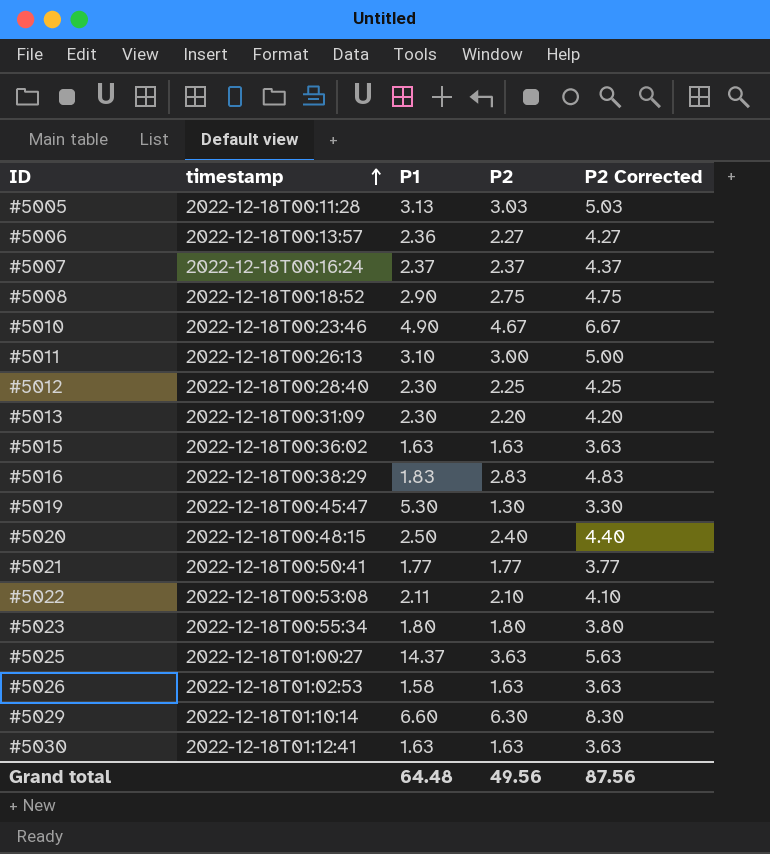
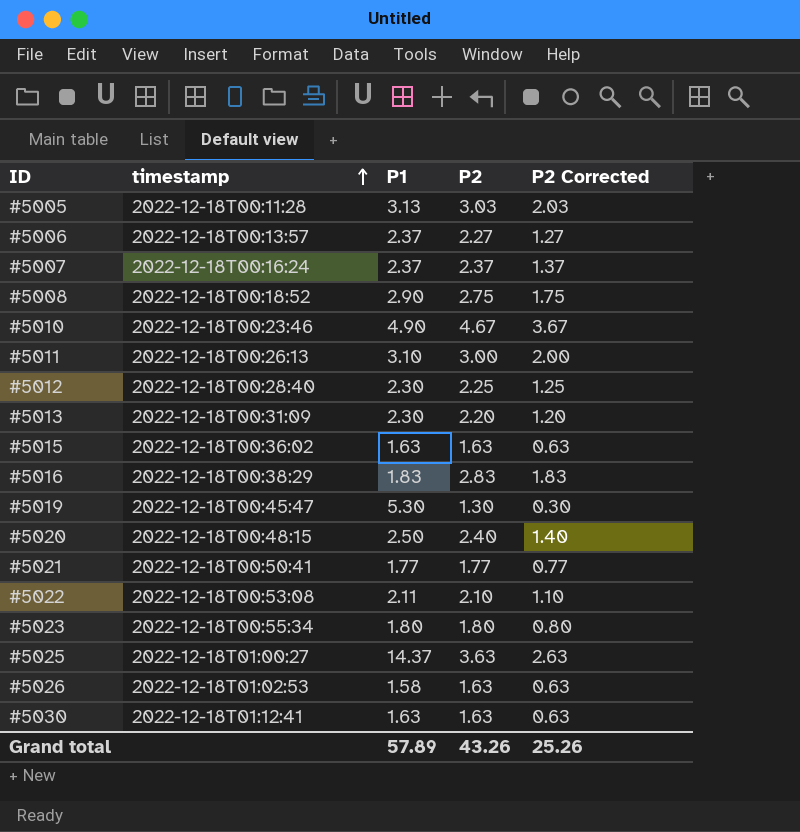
column P2 Corrected | formula: [P2] + 2 -> [P2] - 1
row #5029: 2022-12-18T01:10:14 | 6.60 | 6.30 | 8.30 -> none
#5006 | P1: 2.36 -> 2.37
Grand total | P1: 64.48 -> 57.89
Grand total | P2: 49.56 -> 43.26
Grand total | P2 Corrected: 87.56 -> 25.26

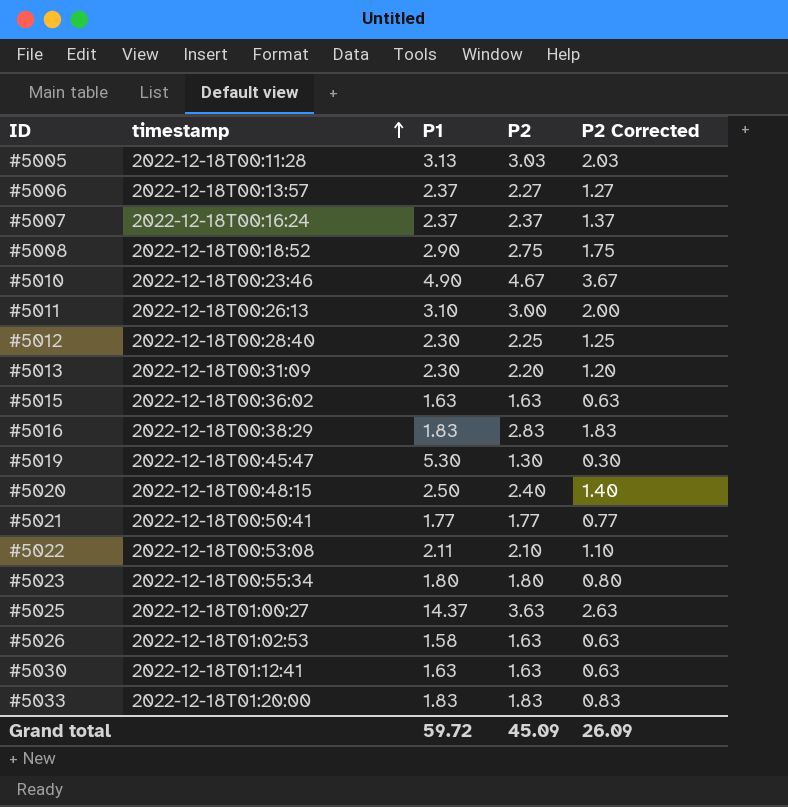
row #5033: none -> 2022-12-18T01:20:00 | 1.83 | 1.83 | 0.83
Grand total | P1: 57.89 -> 59.72
Grand total | P2: 43.26 -> 45.09
Grand total | P2 Corrected: 25.26 -> 26.09

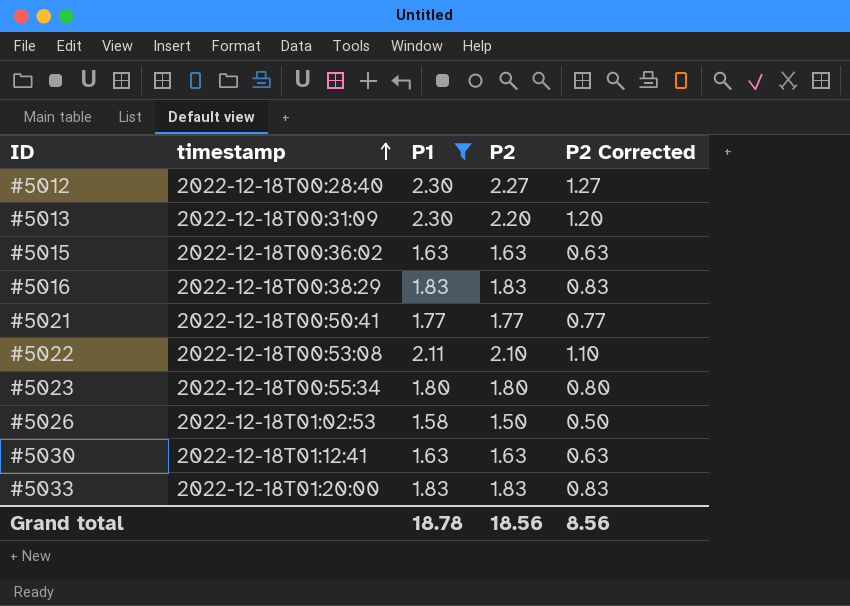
filter: none -> P1 <= 2.30
#5012 | P2: 2.25 -> 2.27
#5012 | P2 Corrected: 1.25 -> 1.27
#5016 | P2: 2.83 -> 1.83
#5016 | P2 Corrected: 1.83 -> 0.83
#5026 | P2: 1.63 -> 1.50
#5026 | P2 Corrected: 0.63 -> 0.50
Grand total | P1: 59.72 -> 18.78
Grand total | P2: 45.09 -> 18.56
Grand total | P2 Corrected: 26.09 -> 8.56

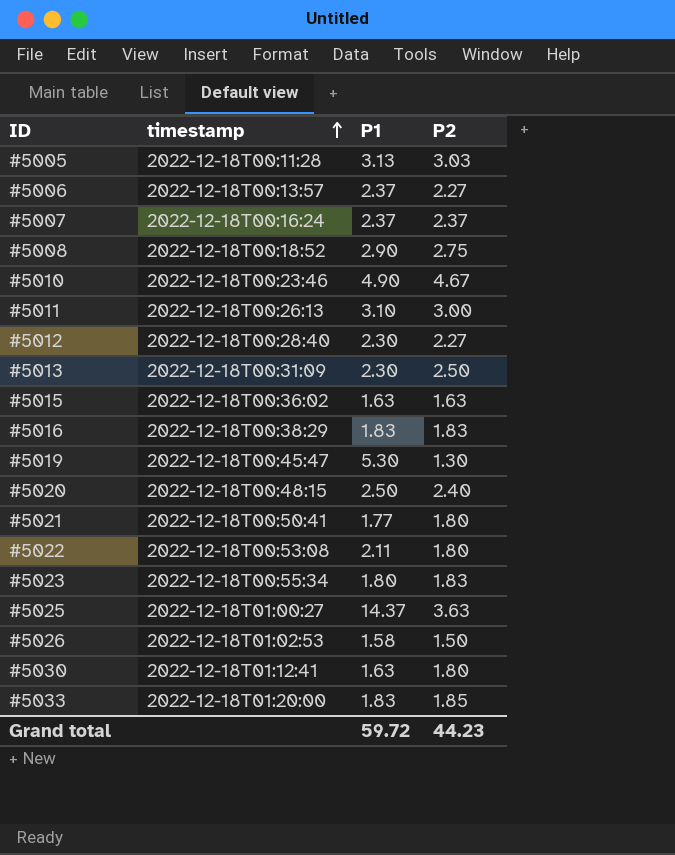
filter: P1 <= 2.30 -> none
column P2 Corrected | formula: [P2] - 1 -> none
#5013 | P2: 2.20 -> 2.50
#5021 | P2: 1.77 -> 1.80
#5022 | P2: 2.10 -> 1.80
#5023 | P2: 1.80 -> 1.83
#5030 | P2: 1.63 -> 1.80
#5033 | P2: 1.83 -> 1.85
Grand total | P1: 18.78 -> 59.72
Grand total | P2: 18.56 -> 44.23

